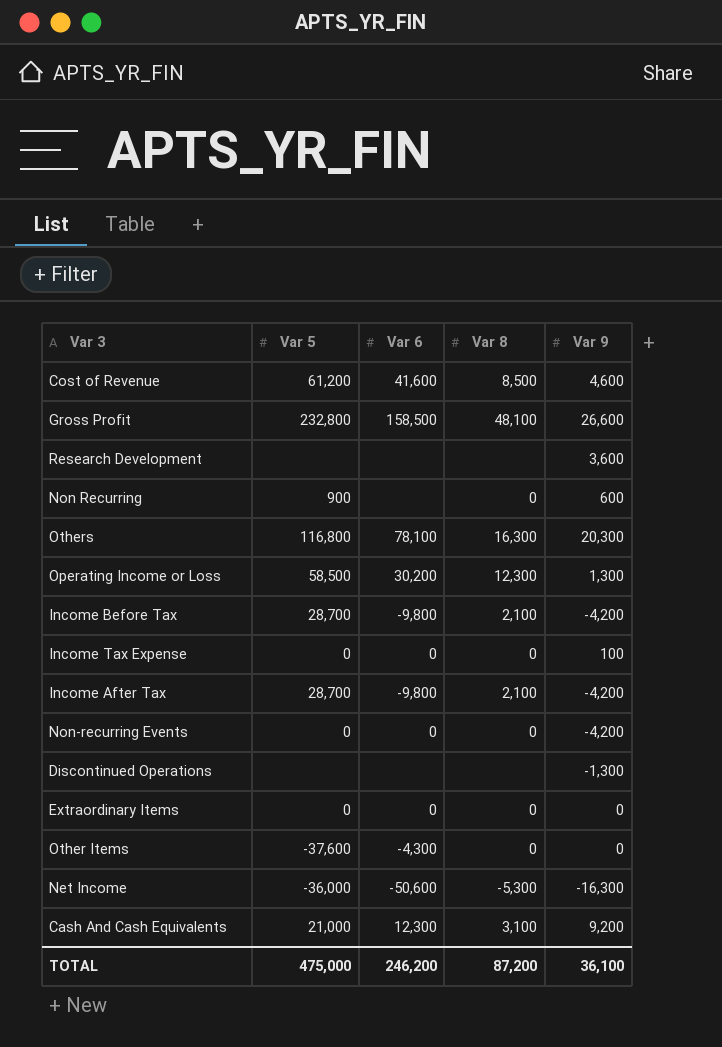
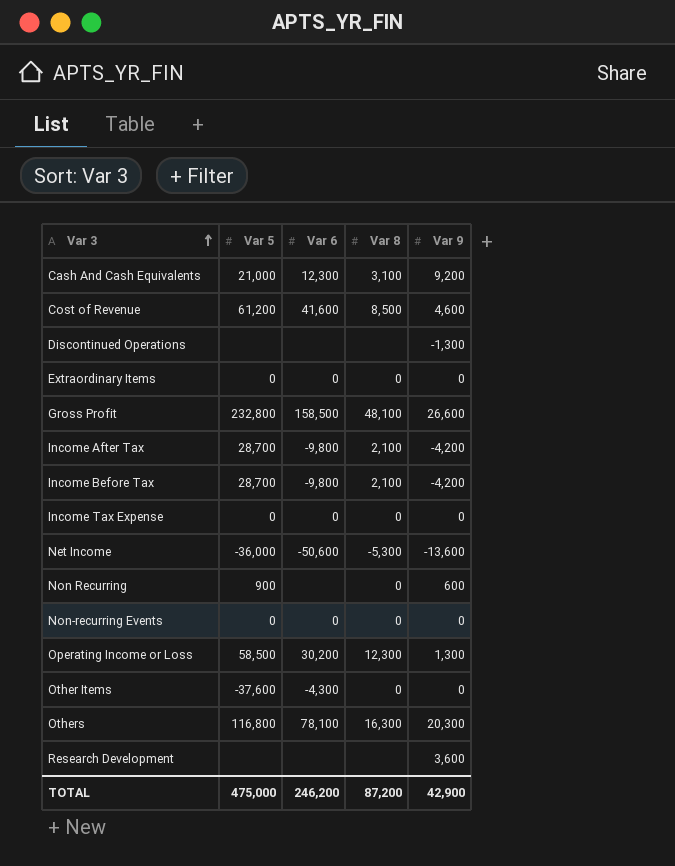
row order: none -> Var 3 ascending
Income Tax Expense | Var 9: 100 -> 0
Net Income | Var 9: -16,300 -> -13,600
Non-recurring Events | Var 9: -4,200 -> 0
TOTAL | Var 9: 36,100 -> 42,900

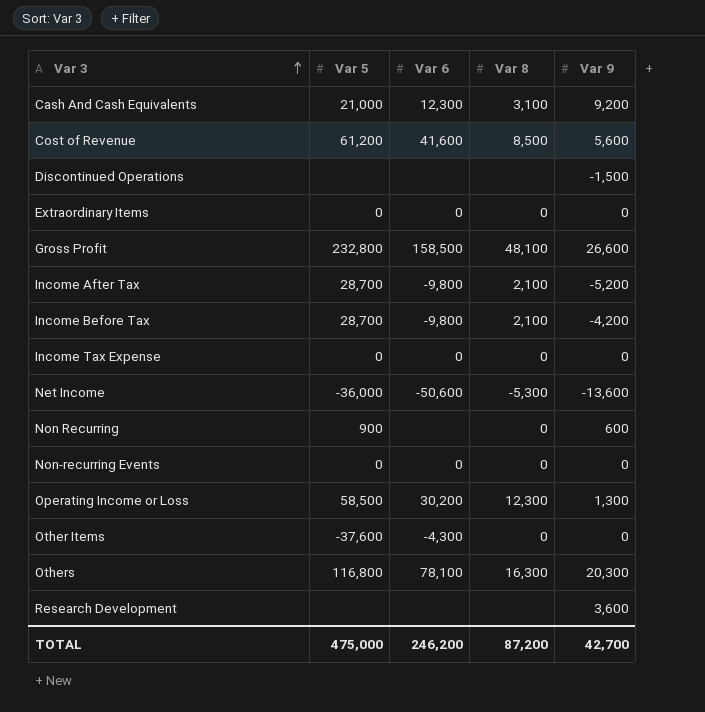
Cost of Revenue | Var 9: 4,600 -> 5,600
Discontinued Operations | Var 9: -1,300 -> -1,500
Income After Tax | Var 9: -4,200 -> -5,200
TOTAL | Var 9: 42,900 -> 42,700

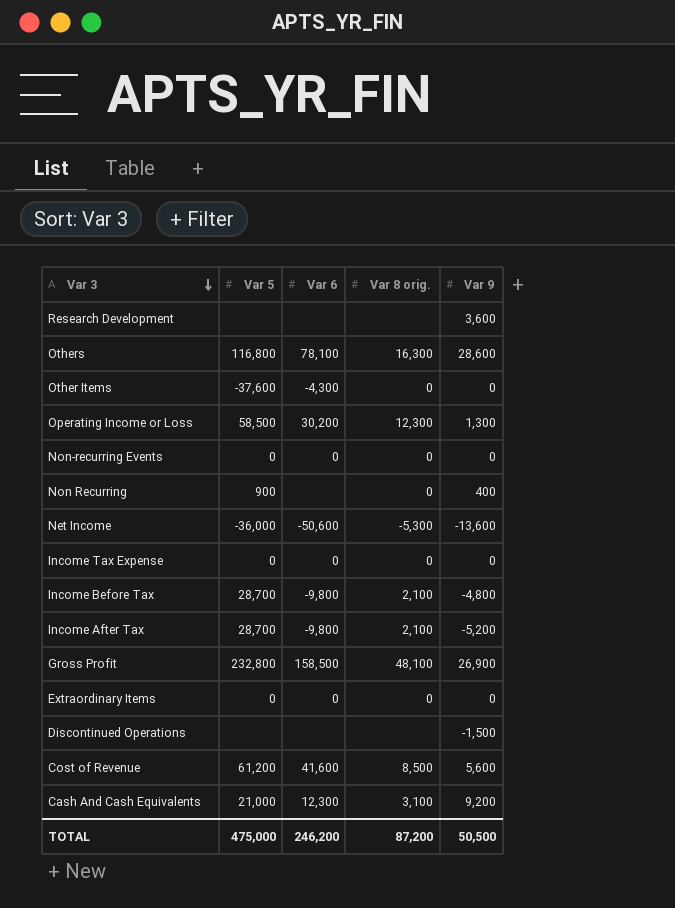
row order: Var 3 ascending -> Var 3 descending
column name: Var 8 -> Var 8 orig.
Others | Var 9: 20,300 -> 28,600
Non Recurring | Var 9: 600 -> 400
Income Before Tax | Var 9: -4,200 -> -4,800
Gross Profit | Var 9: 26,600 -> 26,900
TOTAL | Var 9: 42,700 -> 50,500

